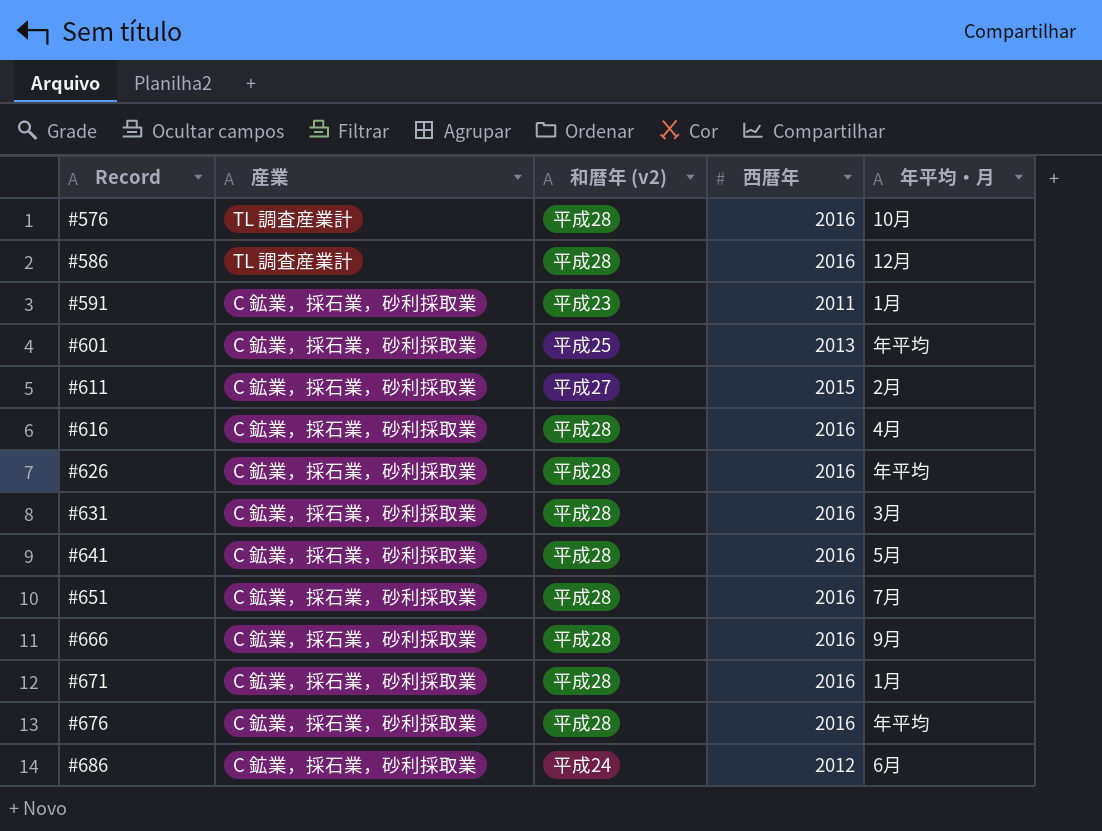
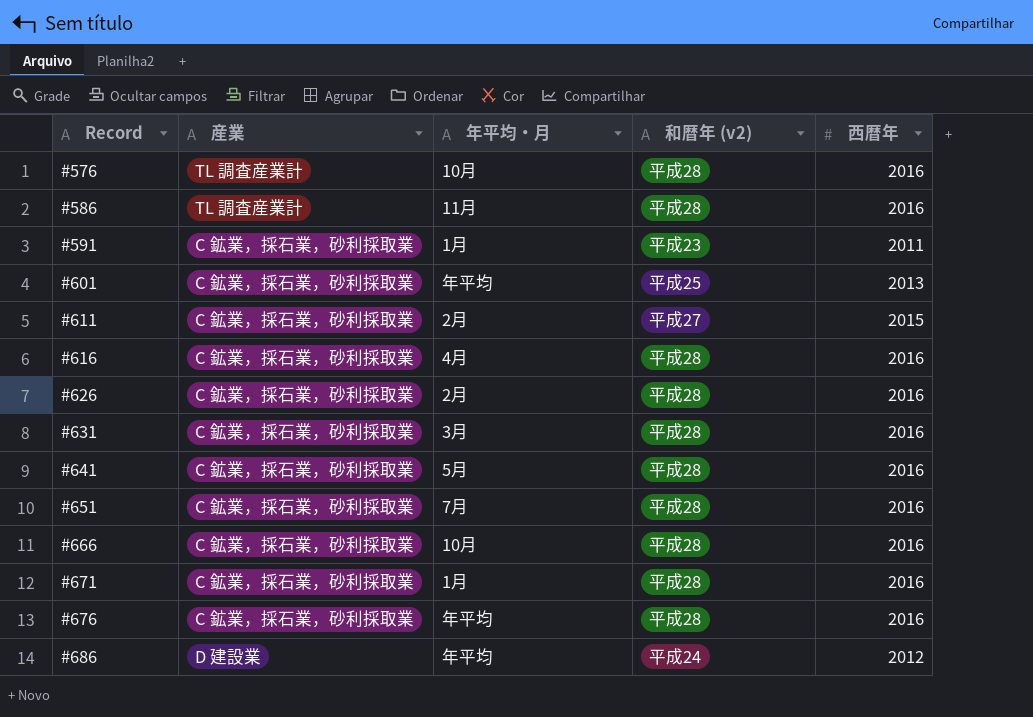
column 年平均・月 | position: 5 -> 3
#586 | 年平均・月: 12月 -> 11月
#626 | 年平均・月: 年平均 -> 2月
#666 | 年平均・月: 9月 -> 10月
#686 | 産業: C 鉱業，採石業，砂利採取業 -> D 建設業
#686 | 年平均・月: 6月 -> 年平均

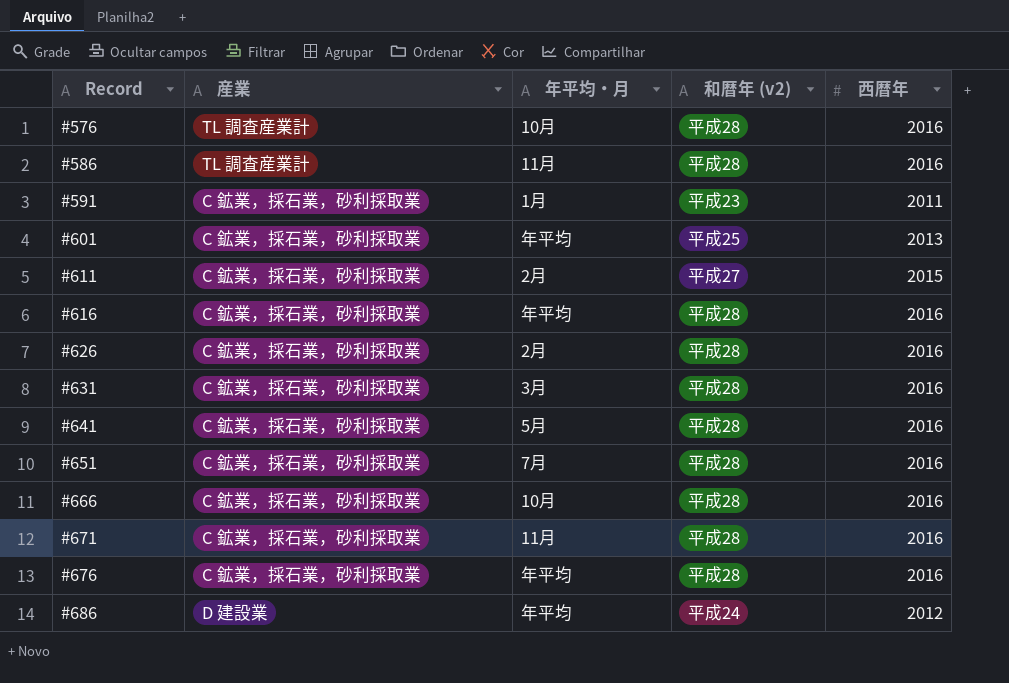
#616 | 年平均・月: 4月 -> 年平均
#671 | 年平均・月: 1月 -> 11月

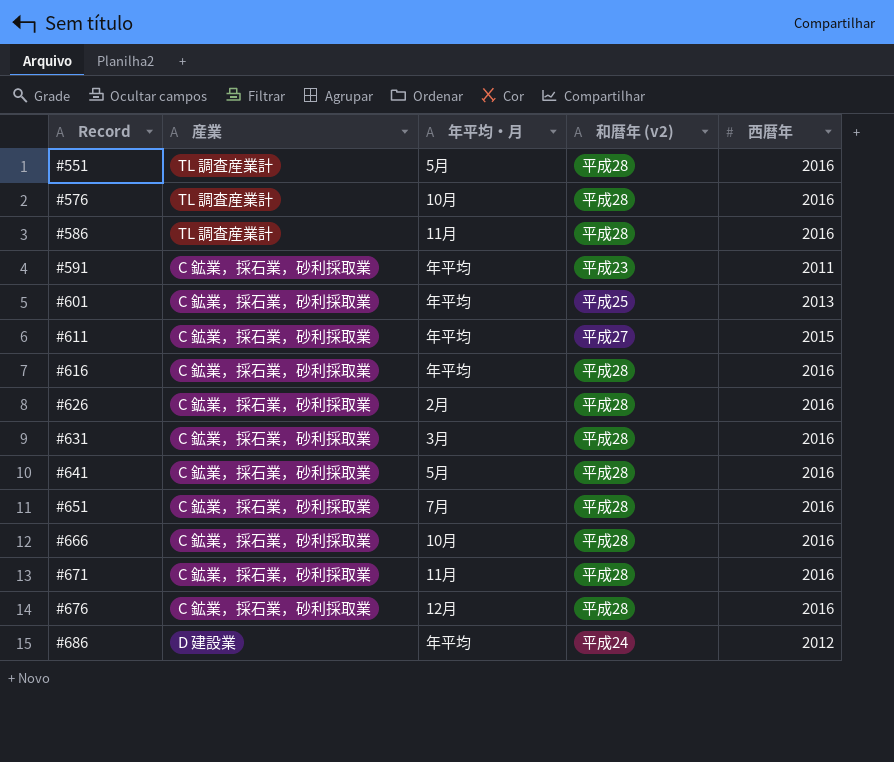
row #551: none -> TL 調査産業計 | 5月 | 平成28 | 2016
#591 | 年平均・月: 1月 -> 年平均
#611 | 年平均・月: 2月 -> 年平均
#676 | 年平均・月: 年平均 -> 12月

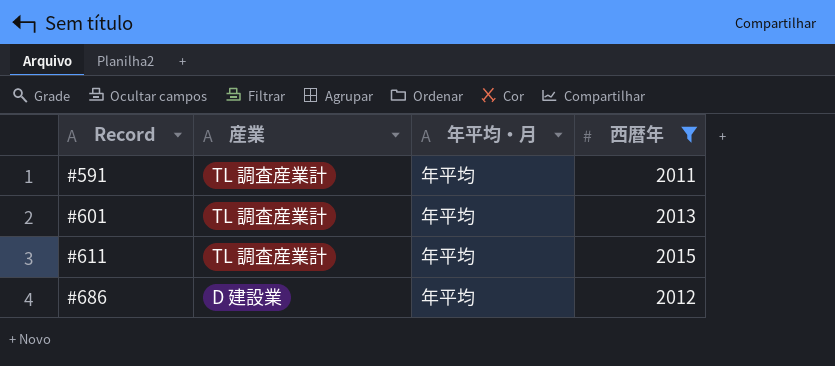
filter: none -> 西暦年 != 2016
column 和暦年 (v2) | position: 4 -> none
#591 | 産業: C 鉱業，採石業，砂利採取業 -> TL 調査産業計
#601 | 産業: C 鉱業，採石業，砂利採取業 -> TL 調査産業計
#611 | 産業: C 鉱業，採石業，砂利採取業 -> TL 調査産業計

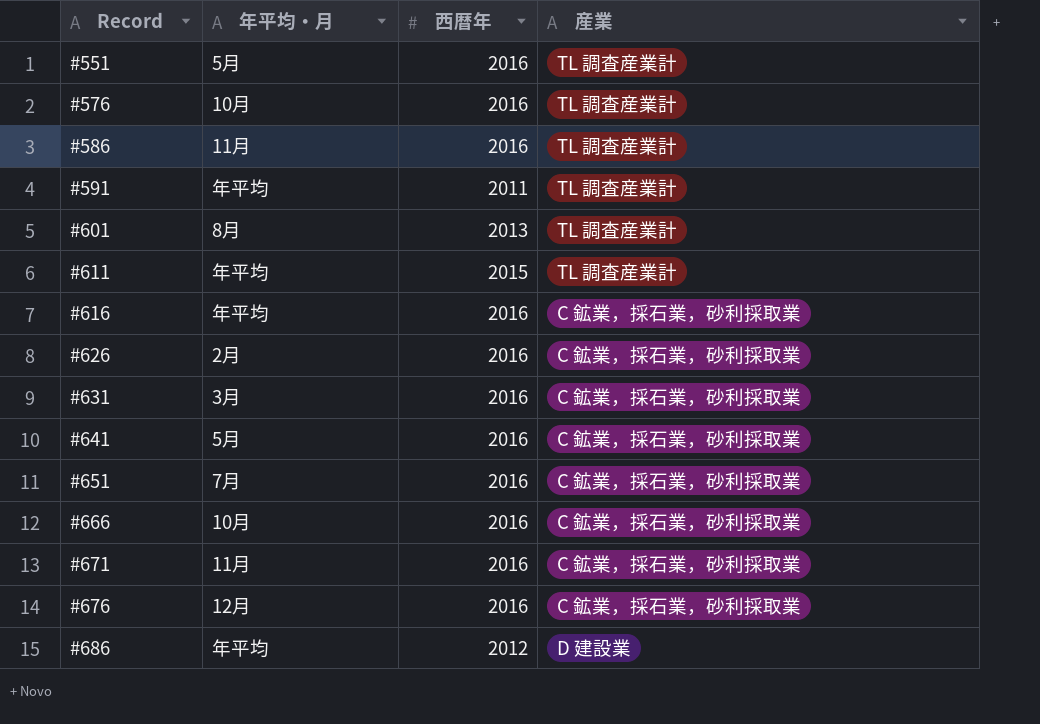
filter: 西暦年 != 2016 -> none
column 産業 | position: 2 -> 4
#601 | 年平均・月: 年平均 -> 8月

